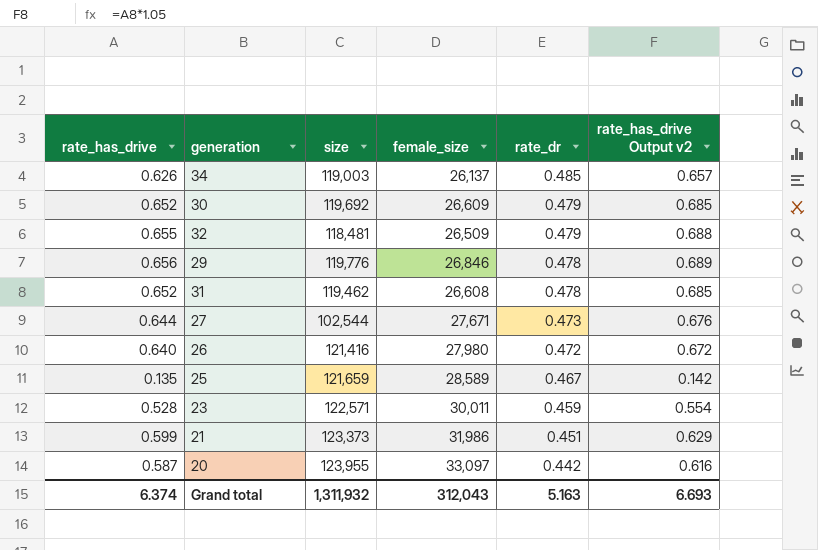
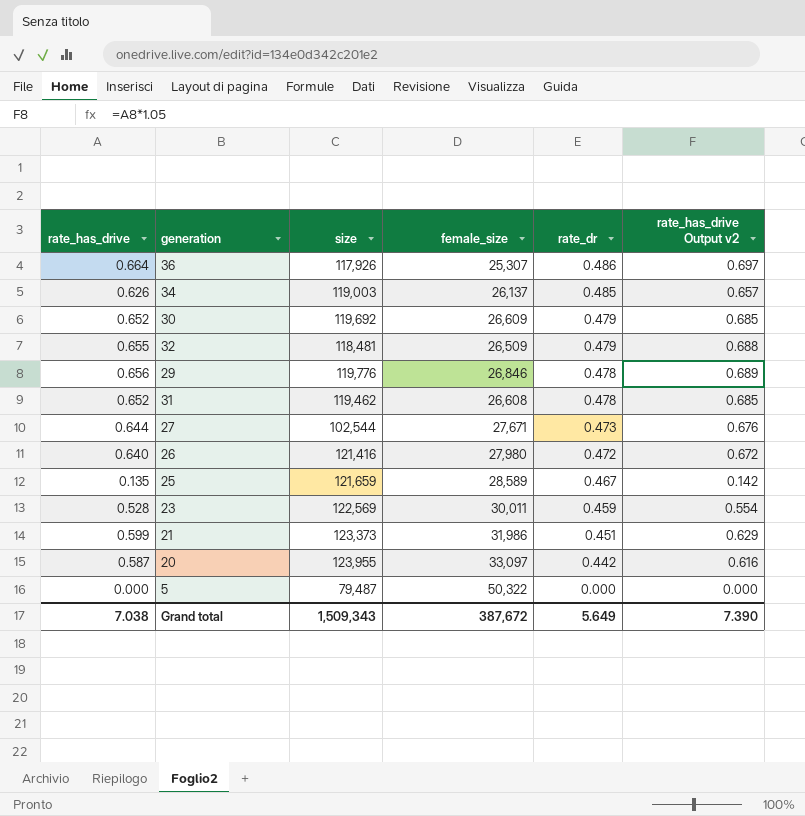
row 36: none -> 0.664 | 117,926 | 25,307 | 0.486 | 0.697
23 | size: 122,571 -> 122,569
row 5: none -> 0.000 | 79,487 | 50,322 | 0.000 | 0.000
Grand total | rate_has_drive: 6.374 -> 7.038
Grand total | size: 1,311,932 -> 1,509,343
Grand total | female_size: 312,043 -> 387,672
Grand total | rate_dr: 5.163 -> 5.649
Grand total | rate_has_drive Output v2: 6.693 -> 7.390

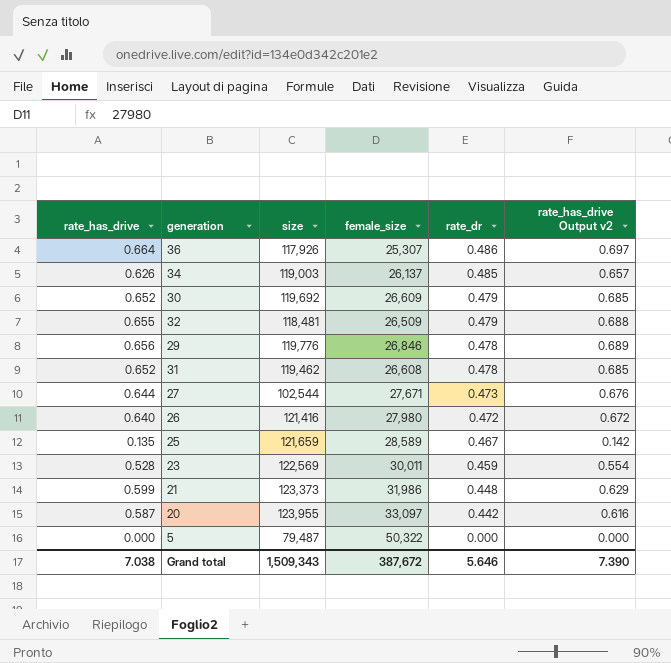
21 | rate_dr: 0.451 -> 0.448
Grand total | rate_dr: 5.649 -> 5.646

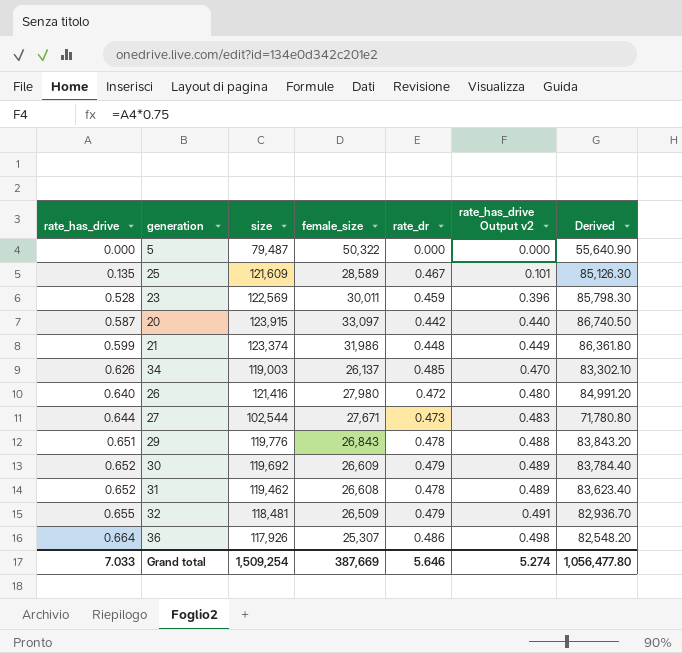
row order: rate_dr descending -> rate_has_drive ascending
column rate_has_drive Output v2 | formula: [rate_has_drive] * 1.05 -> [rate_has_drive] * 0.75
column Derived | formula: none -> [size] * 0.7
25 | size: 121,659 -> 121,609
20 | size: 123,955 -> 123,915
21 | size: 123,373 -> 123,374
29 | rate_has_drive: 0.656 -> 0.651
29 | female_size: 26,846 -> 26,843
Grand total | rate_has_drive: 7.038 -> 7.033
Grand total | size: 1,509,343 -> 1,509,254
Grand total | female_size: 387,672 -> 387,669
Grand total | rate_has_drive Output v2: 7.390 -> 5.274

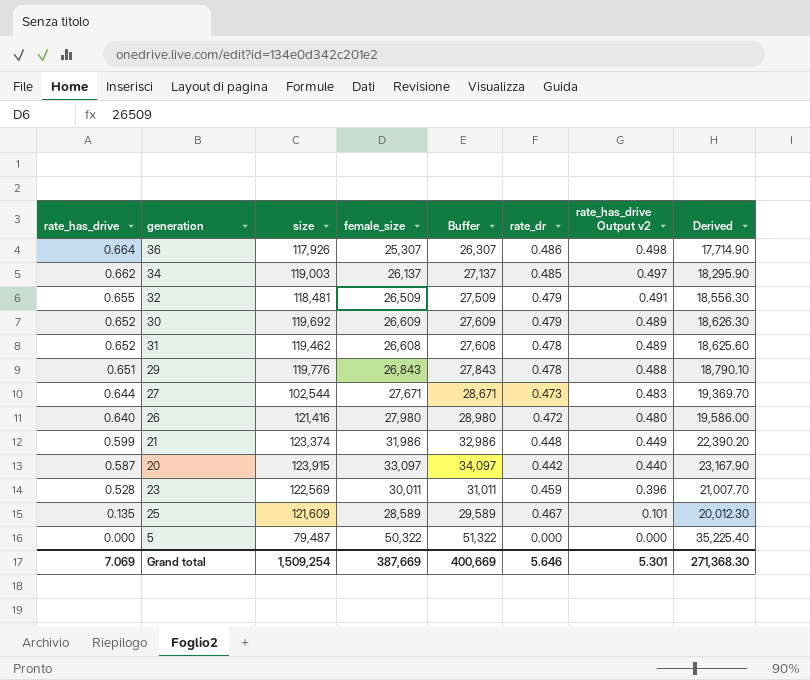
row order: rate_has_drive ascending -> rate_has_drive descending
column Buffer | formula: none -> [female_size] + 1000
column Derived | formula: [size] * 0.7 -> [female_size] * 0.7
34 | rate_has_drive: 0.626 -> 0.662
34 | rate_has_drive Output v2: 0.470 -> 0.497
Grand total | rate_has_drive: 7.033 -> 7.069
Grand total | rate_has_drive Output v2: 5.274 -> 5.301
Grand total | Derived: 1,056,477.80 -> 271,368.30

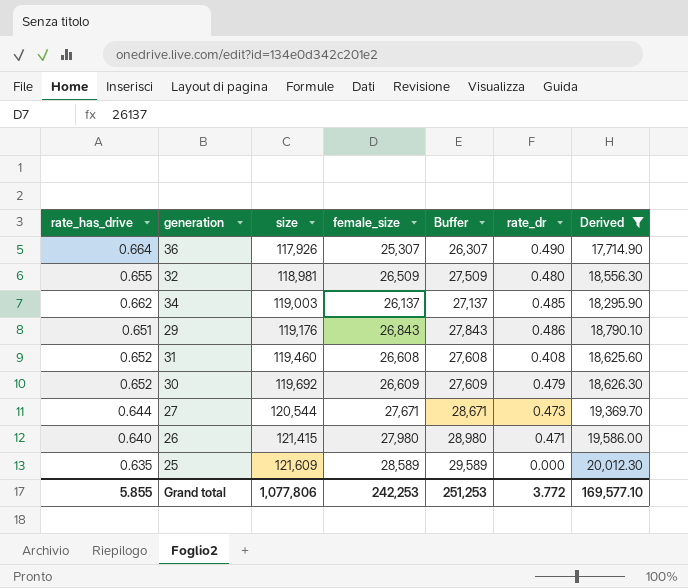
filter: none -> Derived <= 20,012.30
row order: rate_has_drive descending -> size ascending
column rate_has_drive Output v2 | formula: [rate_has_drive] * 0.75 -> none
36 | rate_dr: 0.486 -> 0.490
32 | size: 118,481 -> 118,981
32 | rate_dr: 0.479 -> 0.480
29 | size: 119,776 -> 119,176
29 | rate_dr: 0.478 -> 0.486
31 | size: 119,462 -> 119,460
31 | rate_dr: 0.478 -> 0.408
27 | size: 102,544 -> 120,544
26 | size: 121,416 -> 121,415
26 | rate_dr: 0.472 -> 0.471
25 | rate_has_drive: 0.135 -> 0.635
25 | rate_dr: 0.467 -> 0.000
Grand total | rate_has_drive: 7.069 -> 5.855
Grand total | size: 1,509,254 -> 1,077,806
Grand total | female_size: 387,669 -> 242,253
Grand total | Buffer: 400,669 -> 251,253
Grand total | rate_dr: 5.646 -> 3.772
Grand total | Derived: 271,368.30 -> 169,577.10

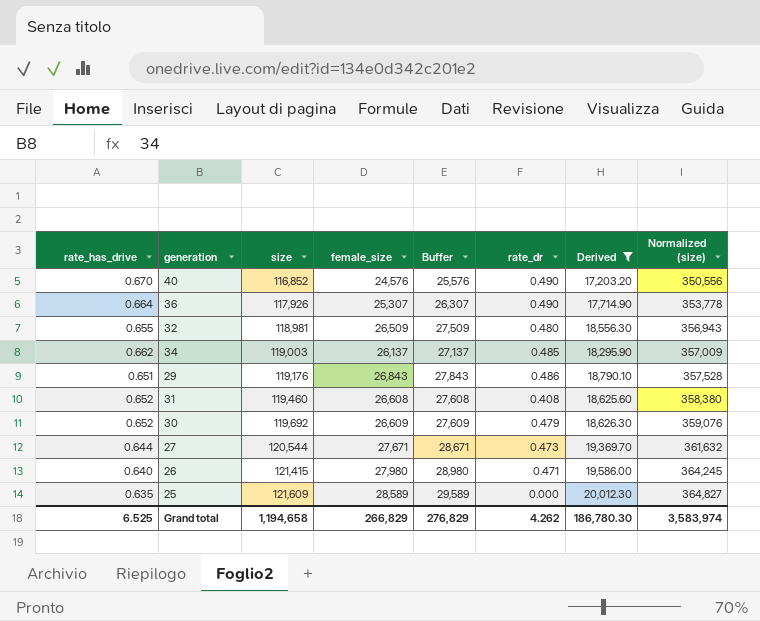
column Normalized (size) | formula: none -> [size] * 3
row 40: none -> 0.670 | 116,852 | 24,576 | 25,576 | 0.490 | 17,203.20 | 350,556
Grand total | rate_has_drive: 5.855 -> 6.525
Grand total | size: 1,077,806 -> 1,194,658
Grand total | female_size: 242,253 -> 266,829
Grand total | Buffer: 251,253 -> 276,829
Grand total | rate_dr: 3.772 -> 4.262
Grand total | Derived: 169,577.10 -> 186,780.30

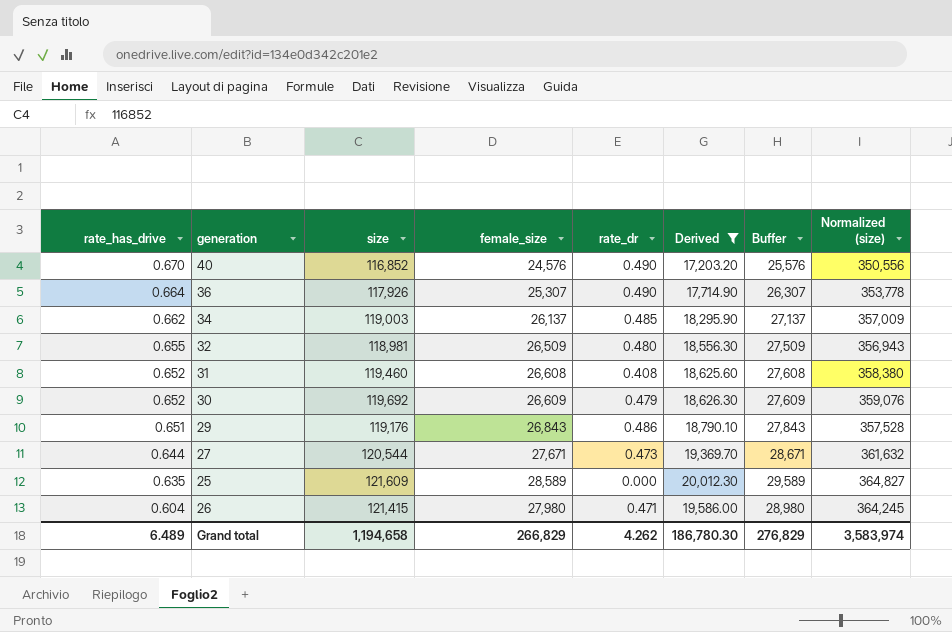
row order: size ascending -> rate_has_drive descending
column Buffer | position: 5 -> 7
26 | rate_has_drive: 0.640 -> 0.604
Grand total | rate_has_drive: 6.525 -> 6.489

